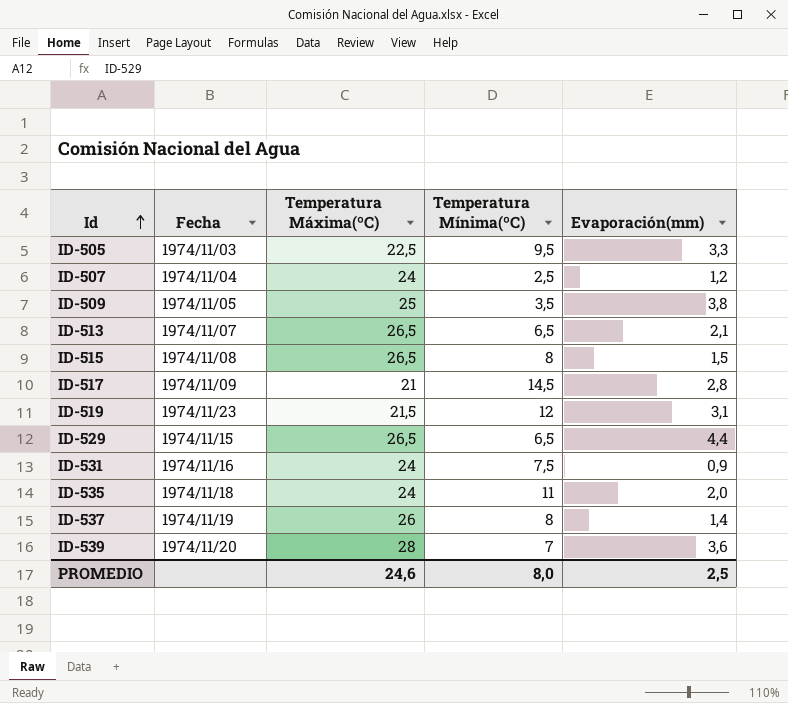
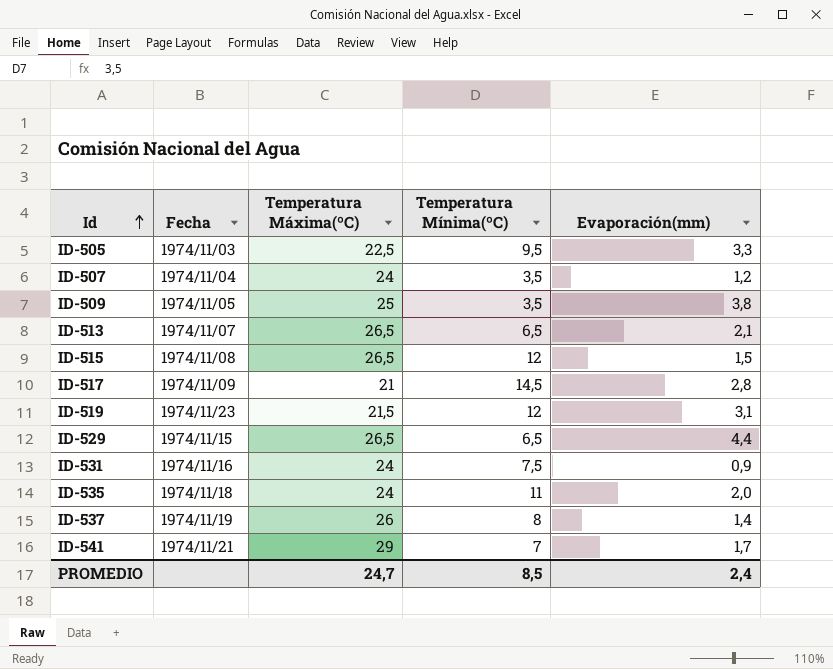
row ID-539: 1974/11/20 | 28 | 7 | 3,6 -> none
ID-507 | Temperatura Mínima(ºC): 2,5 -> 3,5
ID-515 | Temperatura Mínima(ºC): 8 -> 12
row ID-541: none -> 1974/11/21 | 29 | 7 | 1,7
PROMEDIO | Temperatura Máxima(ºC): 24,6 -> 24,7
PROMEDIO | Temperatura Mínima(ºC): 8,0 -> 8,5
PROMEDIO | Evaporación(mm): 2,5 -> 2,4

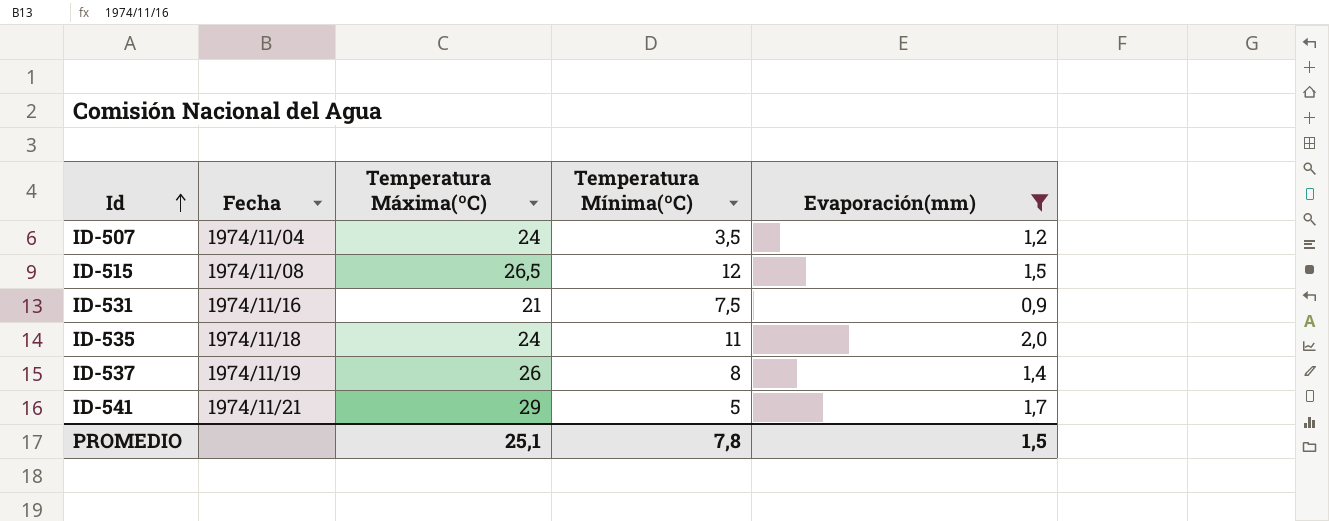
filter: none -> Evaporación(mm) <= 2,0
ID-531 | Temperatura Máxima(ºC): 24 -> 21
ID-541 | Temperatura Mínima(ºC): 7 -> 5
PROMEDIO | Temperatura Máxima(ºC): 24,7 -> 25,1
PROMEDIO | Temperatura Mínima(ºC): 8,5 -> 7,8
PROMEDIO | Evaporación(mm): 2,4 -> 1,5

